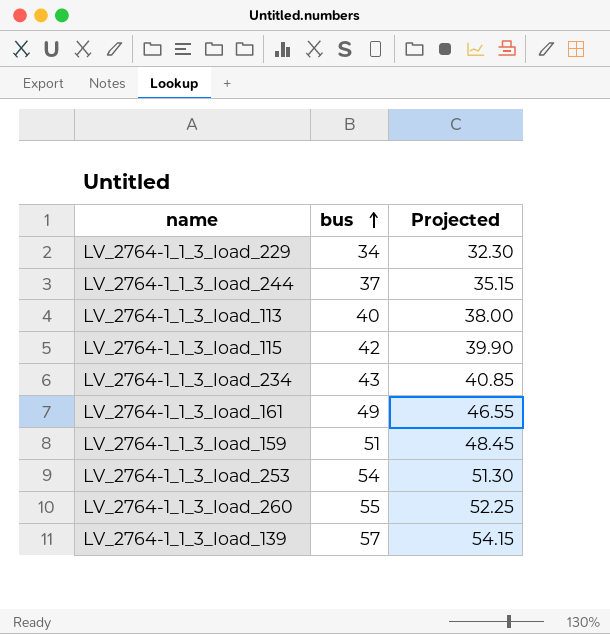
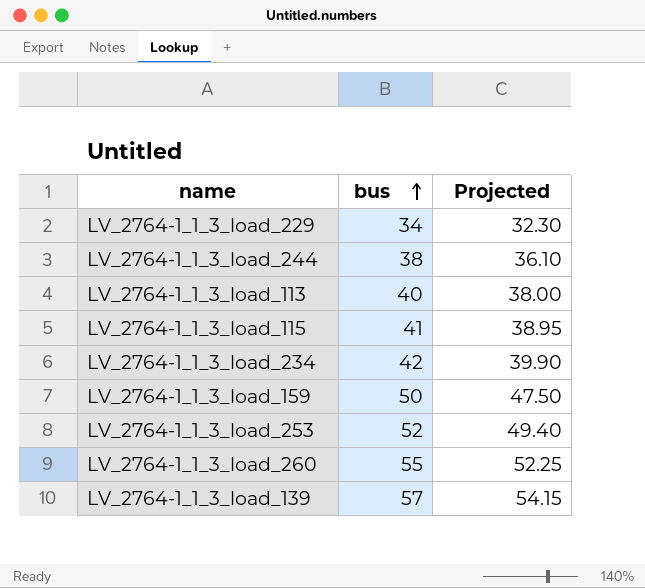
row LV_2764-1_1_3_load_161: 49 | 46.55 -> none
LV_2764-1_1_3_load_244 | bus: 37 -> 38
LV_2764-1_1_3_load_244 | Projected: 35.15 -> 36.10
LV_2764-1_1_3_load_115 | bus: 42 -> 41
LV_2764-1_1_3_load_115 | Projected: 39.90 -> 38.95
LV_2764-1_1_3_load_234 | bus: 43 -> 42
LV_2764-1_1_3_load_234 | Projected: 40.85 -> 39.90
LV_2764-1_1_3_load_159 | bus: 51 -> 50
LV_2764-1_1_3_load_159 | Projected: 48.45 -> 47.50
LV_2764-1_1_3_load_253 | bus: 54 -> 52
LV_2764-1_1_3_load_253 | Projected: 51.30 -> 49.40

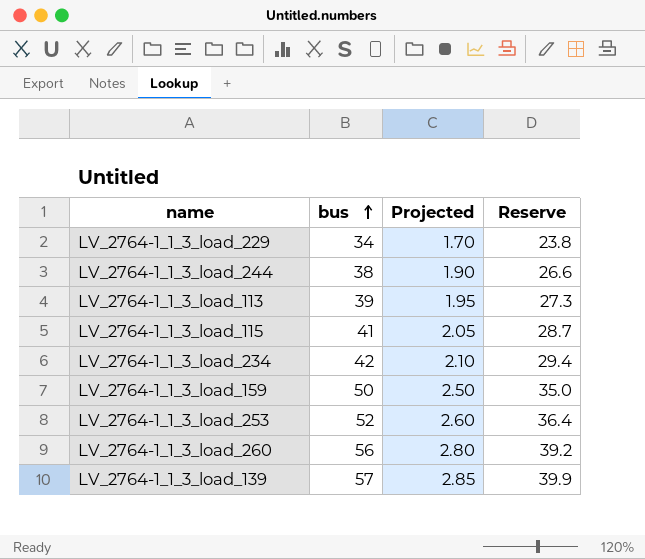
column Projected | formula: [bus] * 0.95 -> [bus] * 0.05
column Reserve | formula: none -> [bus] * 0.7
LV_2764-1_1_3_load_113 | bus: 40 -> 39
LV_2764-1_1_3_load_260 | bus: 55 -> 56

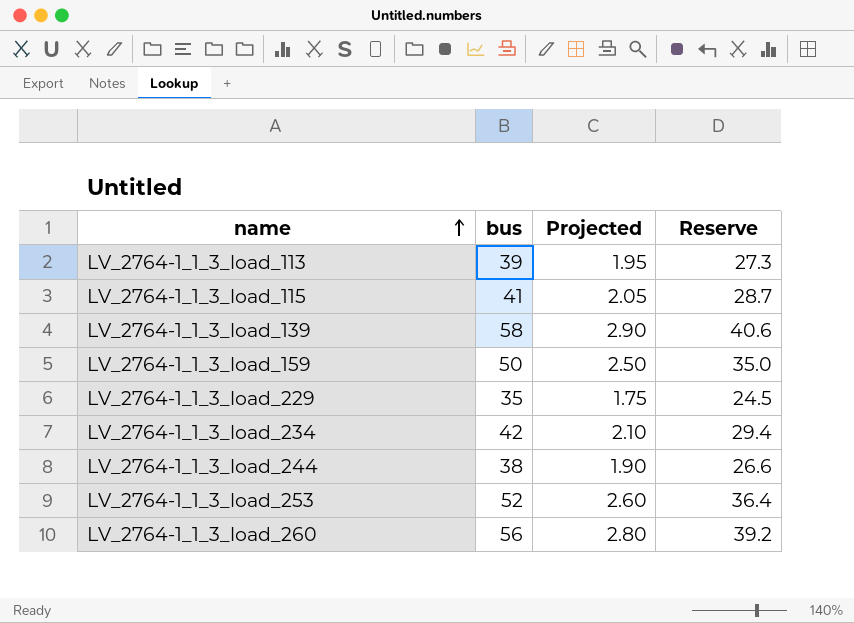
row order: bus ascending -> name ascending
LV_2764-1_1_3_load_139 | bus: 57 -> 58
LV_2764-1_1_3_load_139 | Projected: 2.85 -> 2.90
LV_2764-1_1_3_load_139 | Reserve: 39.9 -> 40.6
LV_2764-1_1_3_load_229 | bus: 34 -> 35
LV_2764-1_1_3_load_229 | Projected: 1.70 -> 1.75
LV_2764-1_1_3_load_229 | Reserve: 23.8 -> 24.5

